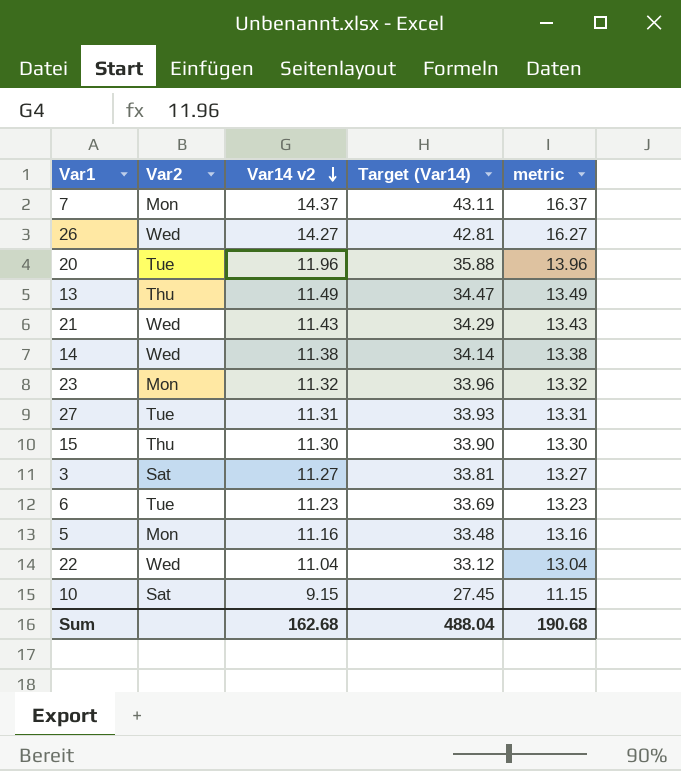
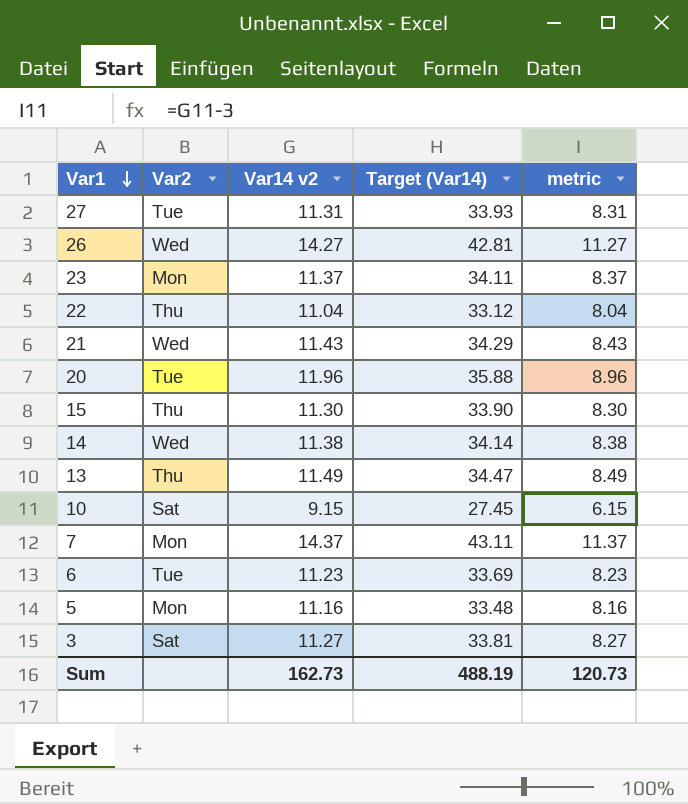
row order: Var14 v2 descending -> Var1 descending
column metric | formula: [Var14 v2] + 2 -> [Var14 v2] - 3
23 | Var14 v2: 11.32 -> 11.37
23 | Target (Var14): 33.96 -> 34.11
22 | Var2: Wed -> Thu
Sum | Var14 v2: 162.68 -> 162.73
Sum | Target (Var14): 488.04 -> 488.19
Sum | metric: 190.68 -> 120.73

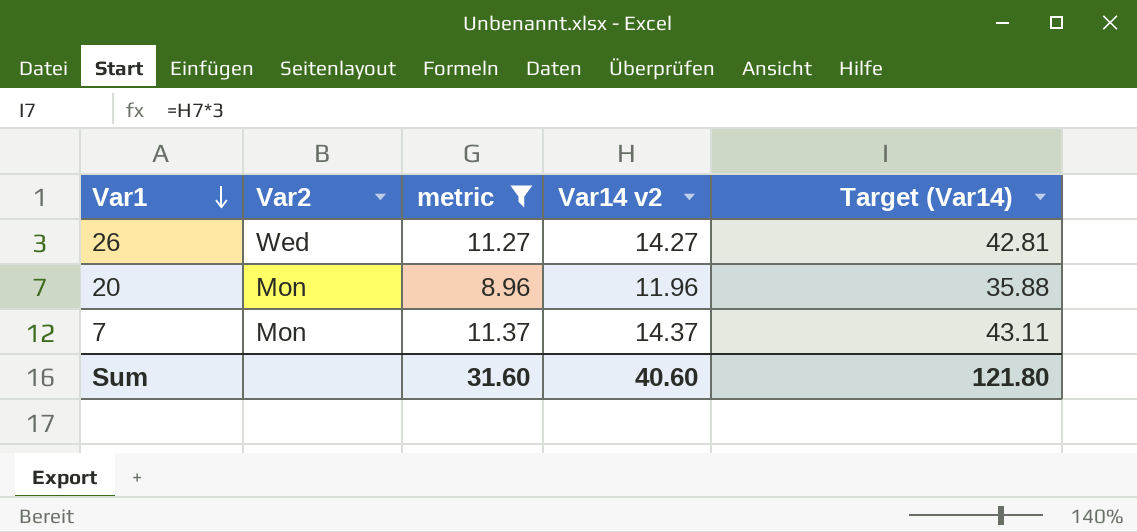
filter: none -> metric >= 8.96
column metric | position: 5 -> 3
20 | Var2: Tue -> Mon
Sum | metric: 120.73 -> 31.60
Sum | Var14 v2: 162.73 -> 40.60
Sum | Target (Var14): 488.19 -> 121.80

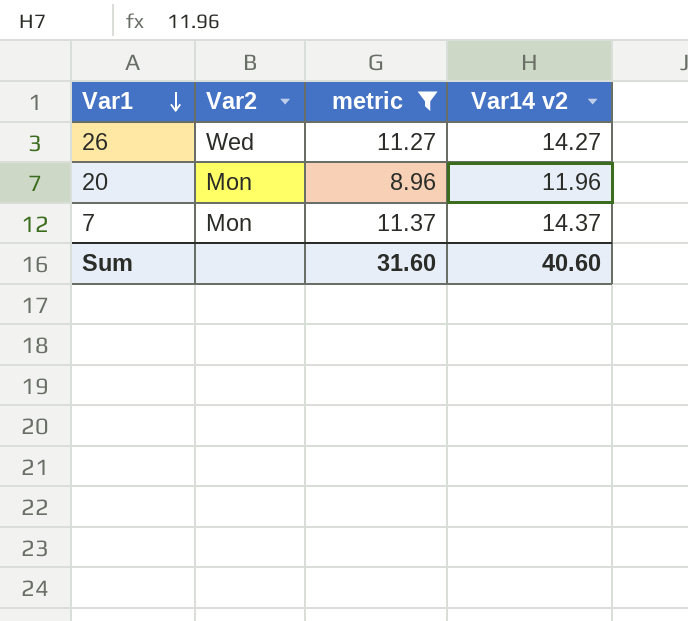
column Target (Var14) | formula: [Var14 v2] * 3 -> none

